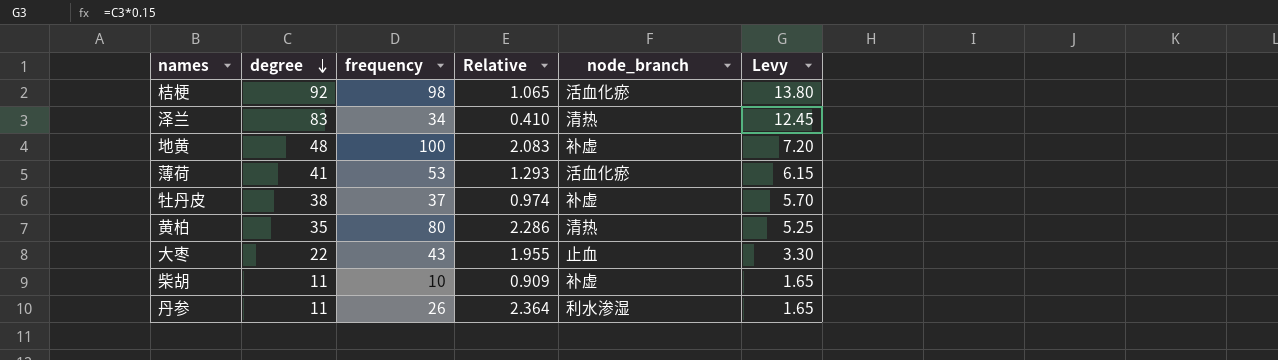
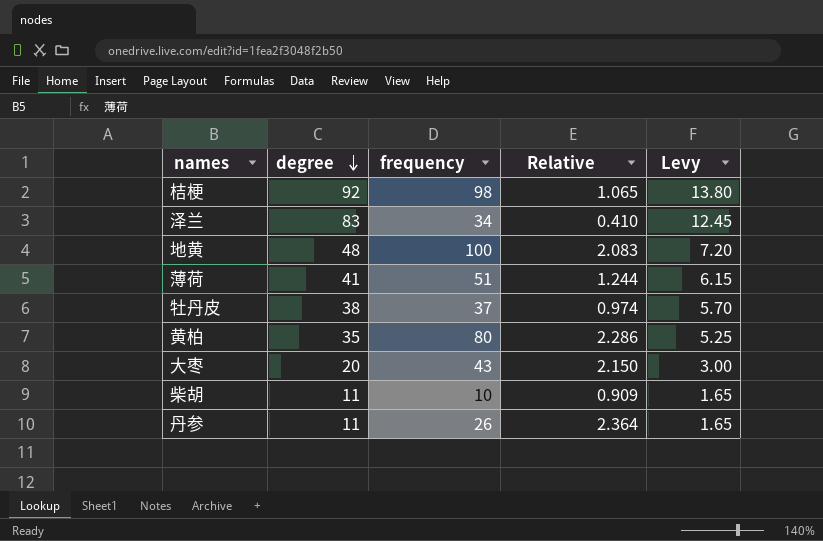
column node_branch | position: 5 -> none
薄荷 | frequency: 53 -> 51
薄荷 | Relative: 1.293 -> 1.244
大枣 | degree: 22 -> 20
大枣 | Relative: 1.955 -> 2.150
大枣 | Levy: 3.30 -> 3.00

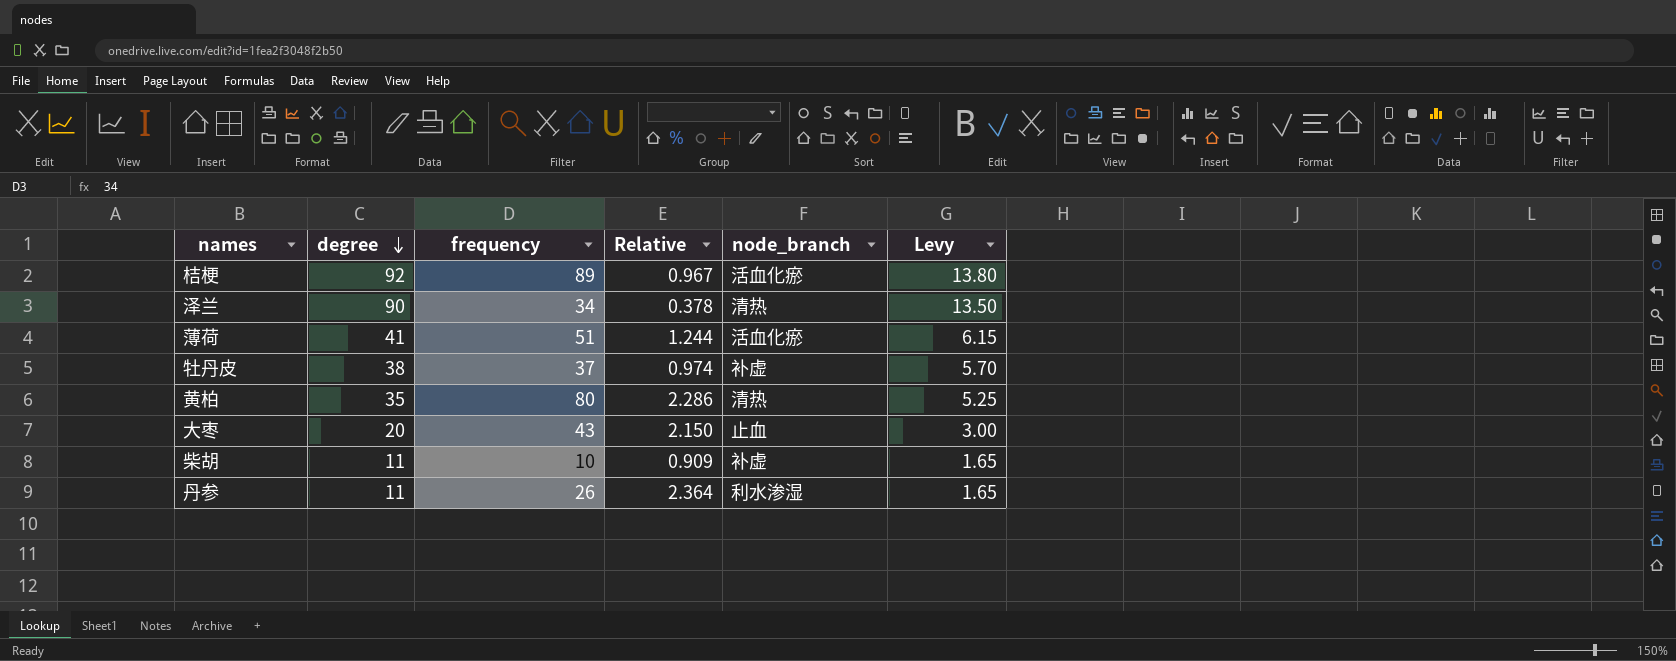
column node_branch | position: none -> 5
row 地黄: 48 | 100 | 2.083 | 7.20 -> none
桔梗 | frequency: 98 -> 89
桔梗 | Relative: 1.065 -> 0.967
泽兰 | degree: 83 -> 90
泽兰 | Relative: 0.410 -> 0.378
泽兰 | Levy: 12.45 -> 13.50

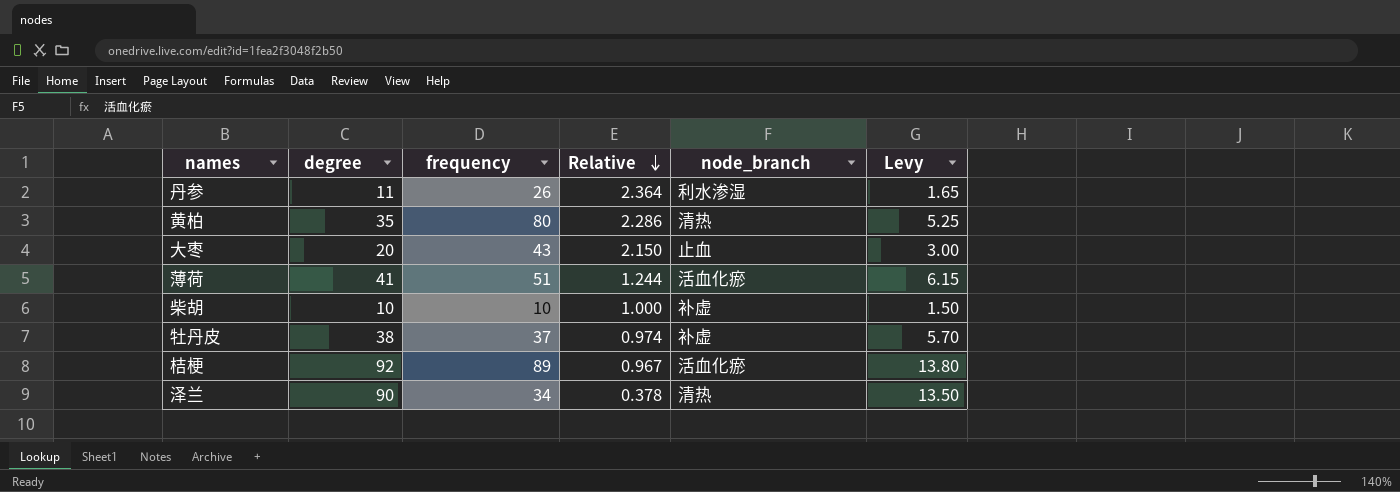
row order: degree descending -> Relative descending
柴胡 | degree: 11 -> 10
柴胡 | Relative: 0.909 -> 1.000
柴胡 | Levy: 1.65 -> 1.50

